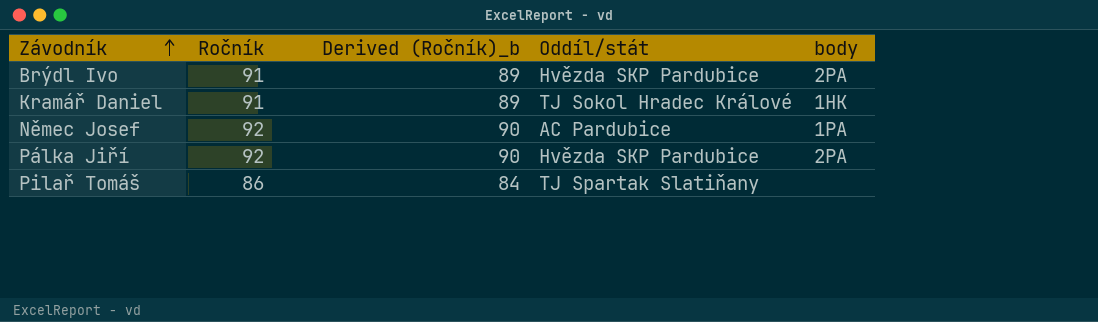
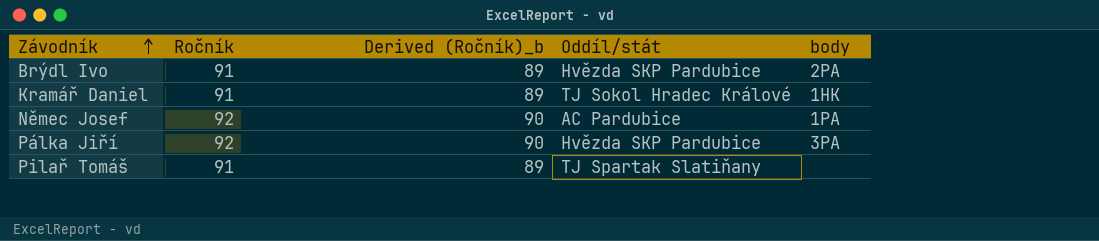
Pálka Jiří | body: 2PA -> 3PA
Pilař Tomáš | Ročník: 86 -> 91
Pilař Tomáš | Derived (Ročník)_b: 84 -> 89

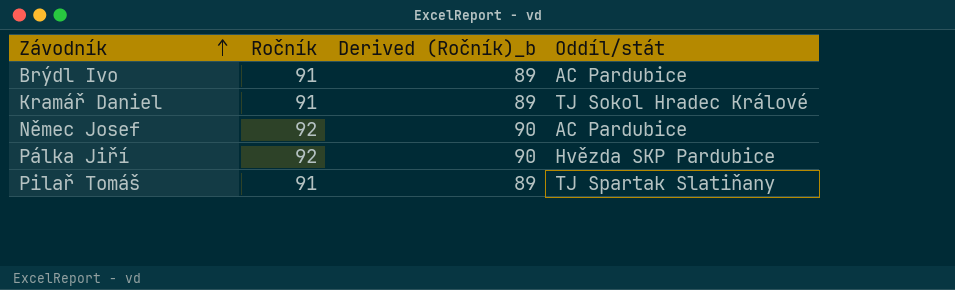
column body | position: 5 -> none
Brýdl Ivo | Oddíl/stát: Hvězda SKP Pardubice -> AC Pardubice

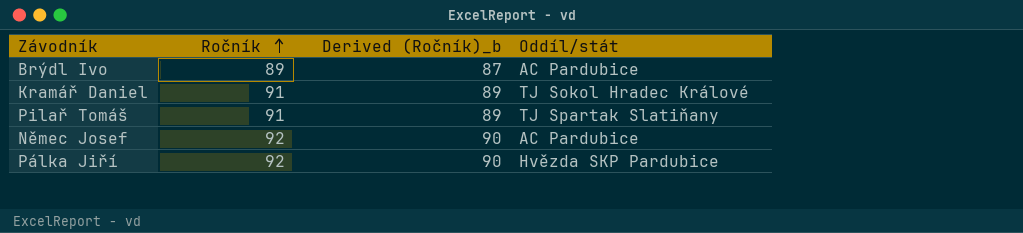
row order: Závodník ascending -> Ročník ascending
Brýdl Ivo | Ročník: 91 -> 89
Brýdl Ivo | Derived (Ročník)_b: 89 -> 87

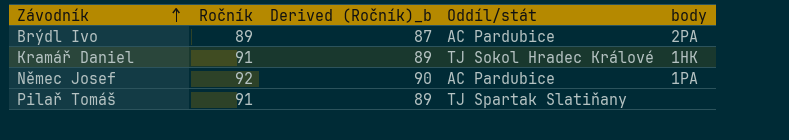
row order: Ročník ascending -> Závodník ascending
column body | position: none -> 5
row Pálka Jiří: 92 | 90 | Hvězda SKP Pardubice -> none

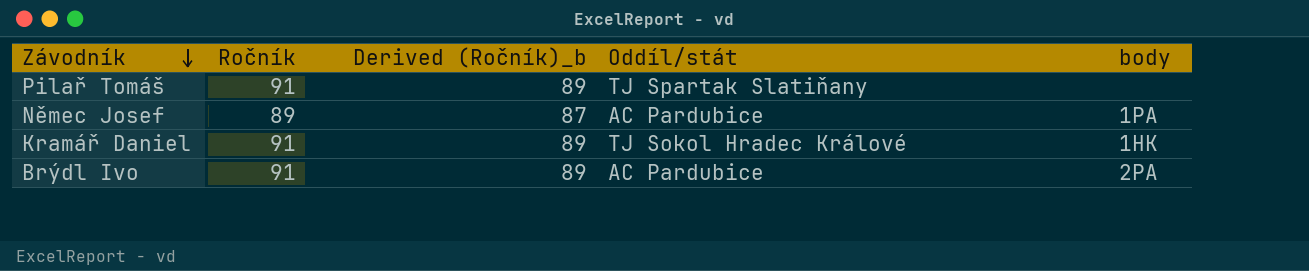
row order: Závodník ascending -> Závodník descending
Němec Josef | Ročník: 92 -> 89
Němec Josef | Derived (Ročník)_b: 90 -> 87
Brýdl Ivo | Ročník: 89 -> 91
Brýdl Ivo | Derived (Ročník)_b: 87 -> 89

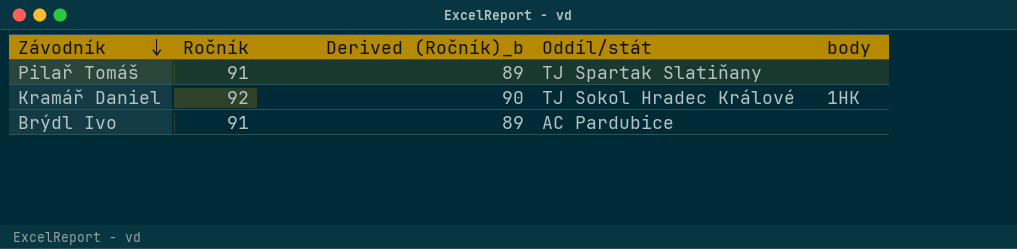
row Němec Josef: 89 | 87 | AC Pardubice | 1PA -> none
Kramář Daniel | Ročník: 91 -> 92
Kramář Daniel | Derived (Ročník)_b: 89 -> 90
Brýdl Ivo | body: 2PA -> none

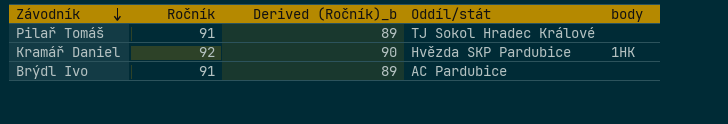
Pilař Tomáš | Oddíl/stát: TJ Spartak Slatiňany -> TJ Sokol Hradec Králové
Kramář Daniel | Oddíl/stát: TJ Sokol Hradec Králové -> Hvězda SKP Pardubice

